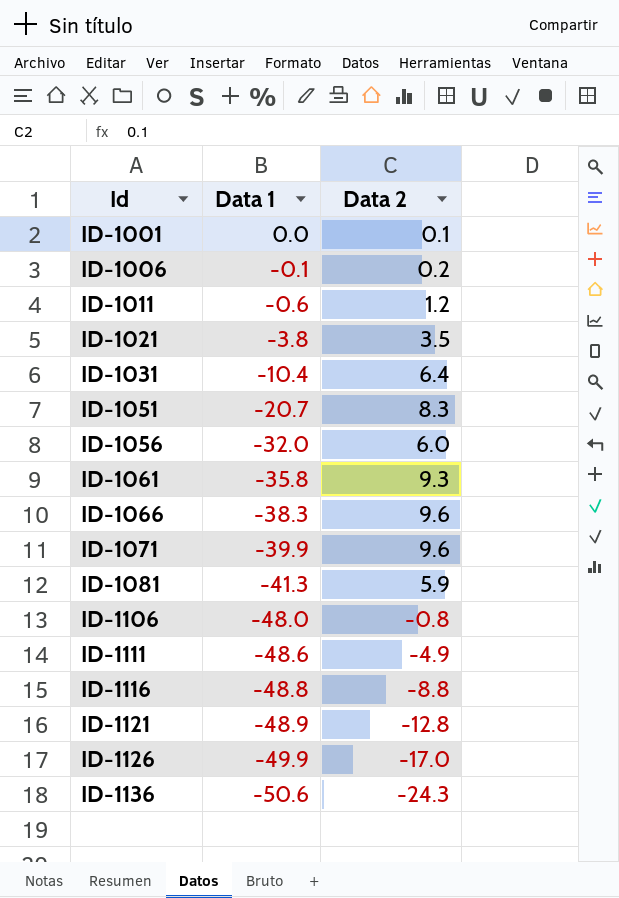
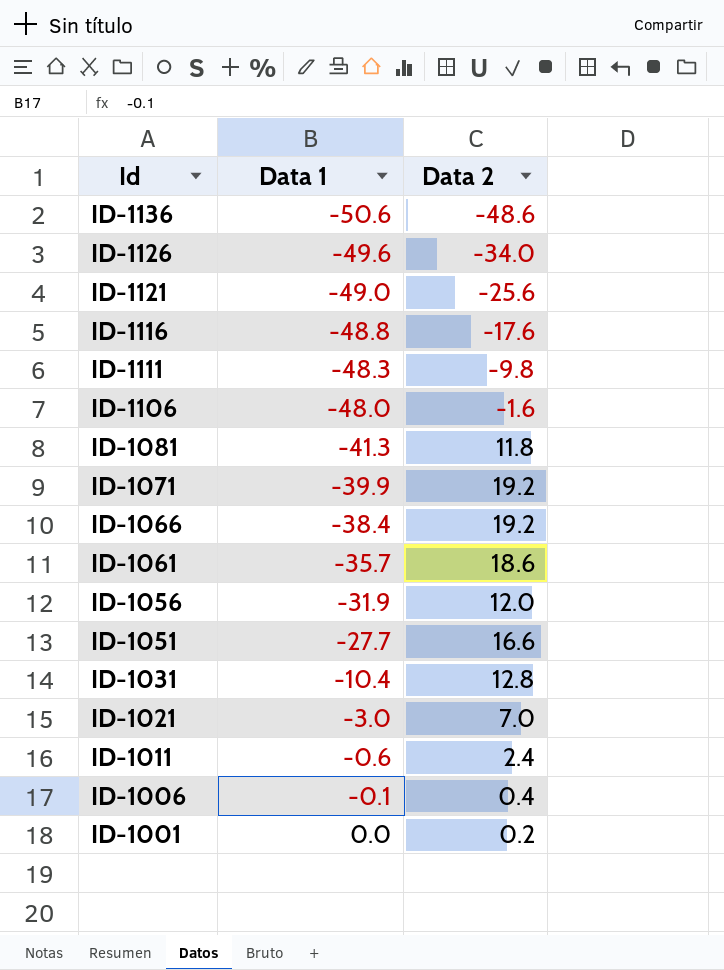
row order: Id ascending -> Id descending
ID-1136 | Data 2: -24.3 -> -48.6
ID-1126 | Data 1: -49.9 -> -49.6
ID-1126 | Data 2: -17.0 -> -34.0
ID-1121 | Data 1: -48.9 -> -49.0
ID-1121 | Data 2: -12.8 -> -25.6
ID-1116 | Data 2: -8.8 -> -17.6
ID-1111 | Data 1: -48.6 -> -48.3
ID-1111 | Data 2: -4.9 -> -9.8
ID-1106 | Data 2: -0.8 -> -1.6
ID-1081 | Data 2: 5.9 -> 11.8
ID-1071 | Data 2: 9.6 -> 19.2
ID-1066 | Data 1: -38.3 -> -38.4
ID-1066 | Data 2: 9.6 -> 19.2
ID-1061 | Data 1: -35.8 -> -35.7
ID-1061 | Data 2: 9.3 -> 18.6
ID-1056 | Data 1: -32.0 -> -31.9
ID-1056 | Data 2: 6.0 -> 12.0
ID-1051 | Data 1: -20.7 -> -27.7
ID-1051 | Data 2: 8.3 -> 16.6
ID-1031 | Data 2: 6.4 -> 12.8
ID-1021 | Data 1: -3.8 -> -3.0
ID-1021 | Data 2: 3.5 -> 7.0
ID-1011 | Data 2: 1.2 -> 2.4
ID-1006 | Data 2: 0.2 -> 0.4
ID-1001 | Data 2: 0.1 -> 0.2

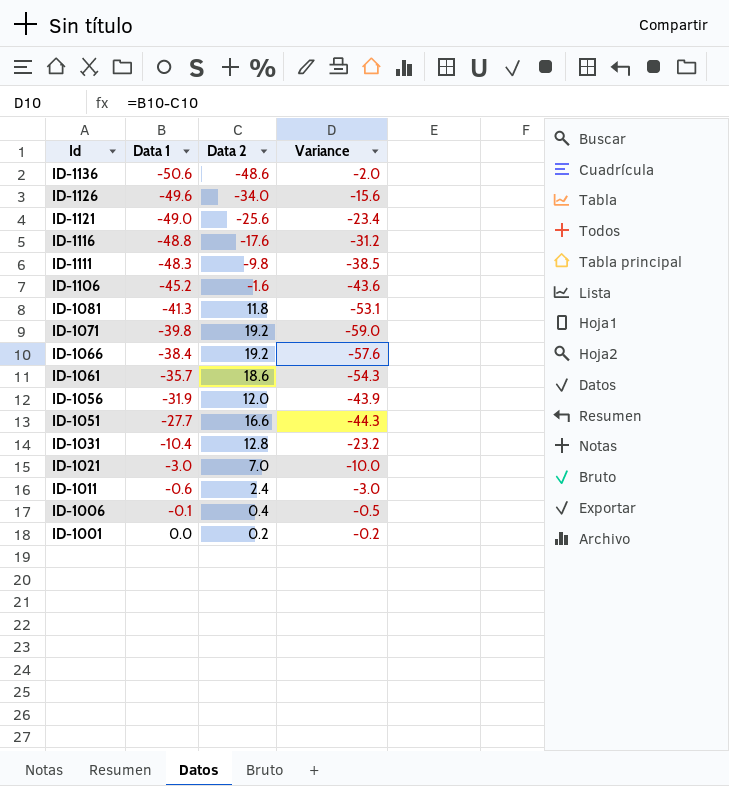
column Variance | formula: none -> [Data 1] - [Data 2]
ID-1106 | Data 1: -48.0 -> -45.2
ID-1071 | Data 1: -39.9 -> -39.8

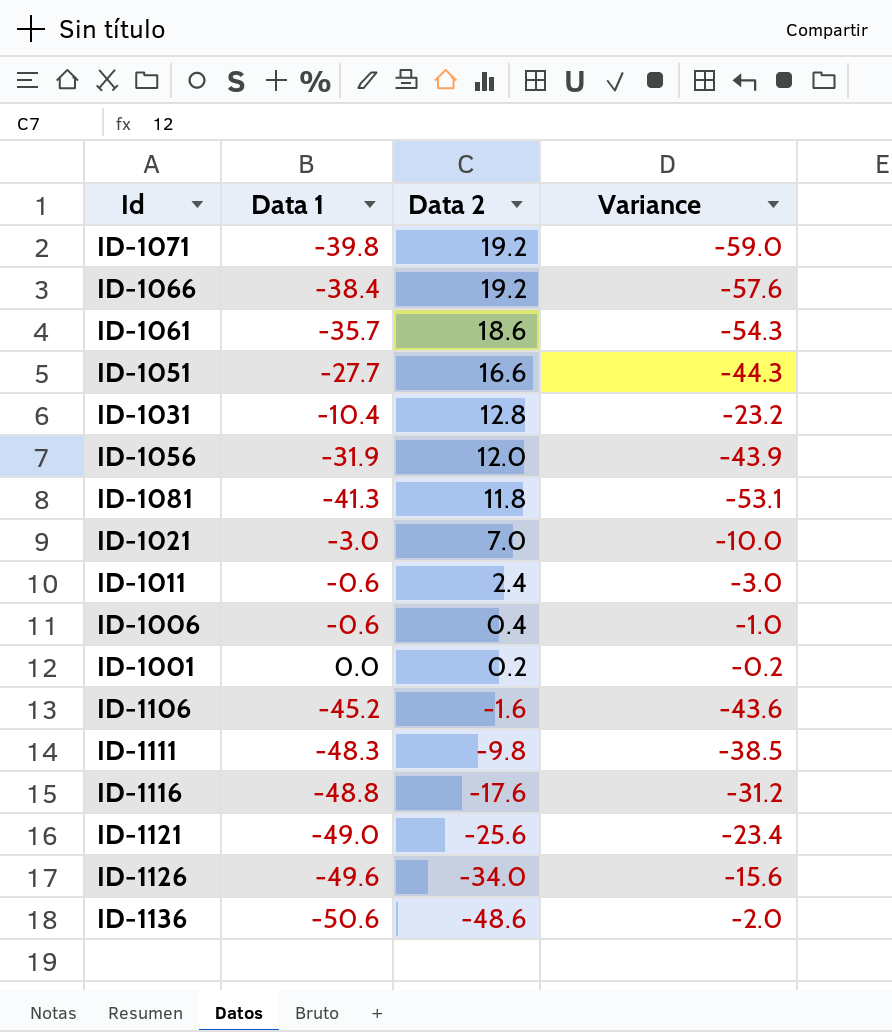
row order: Id descending -> Data 2 descending
ID-1006 | Data 1: -0.1 -> -0.6
ID-1006 | Variance: -0.5 -> -1.0

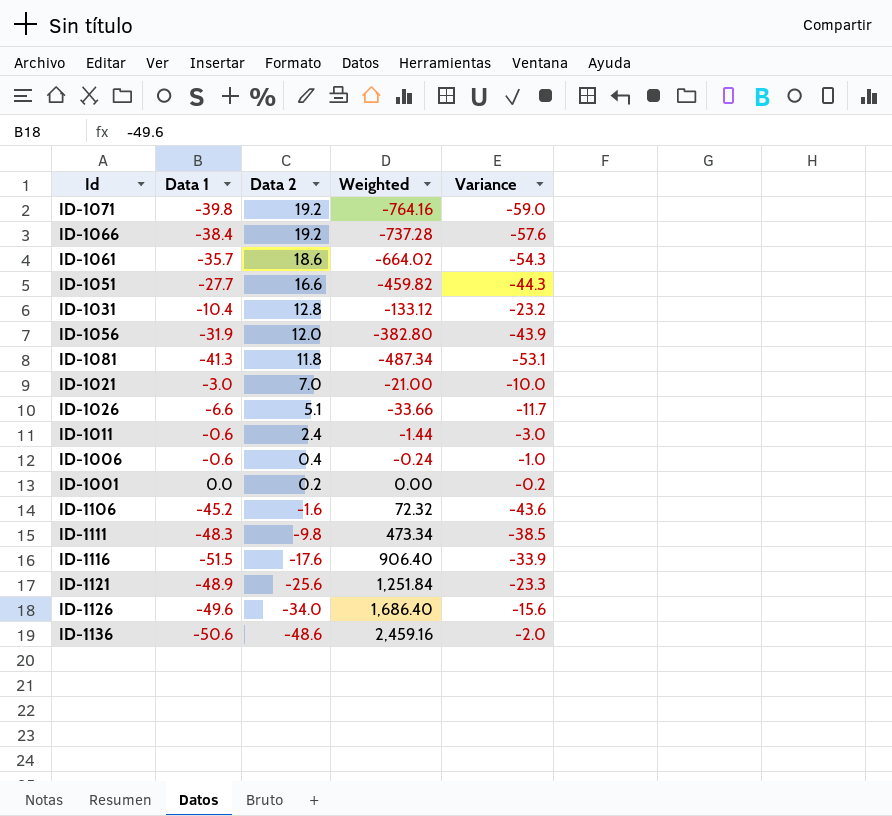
column Weighted | formula: none -> [Data 1] * [Data 2]
row ID-1026: none -> -6.6 | 5.1 | -33.66 | -11.7
ID-1116 | Data 1: -48.8 -> -51.5
ID-1116 | Variance: -31.2 -> -33.9
ID-1121 | Data 1: -49.0 -> -48.9
ID-1121 | Variance: -23.4 -> -23.3

